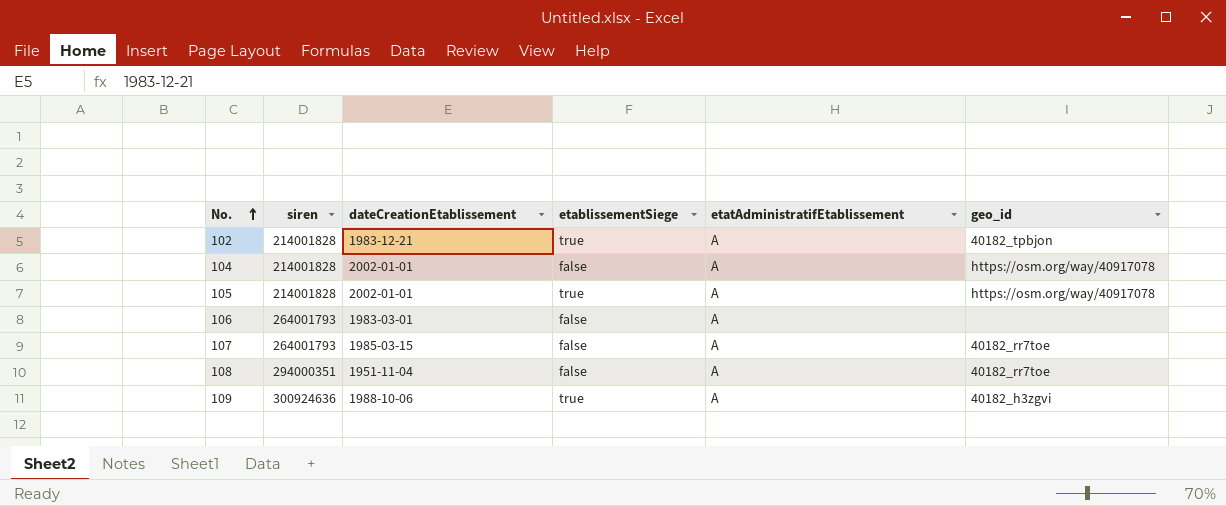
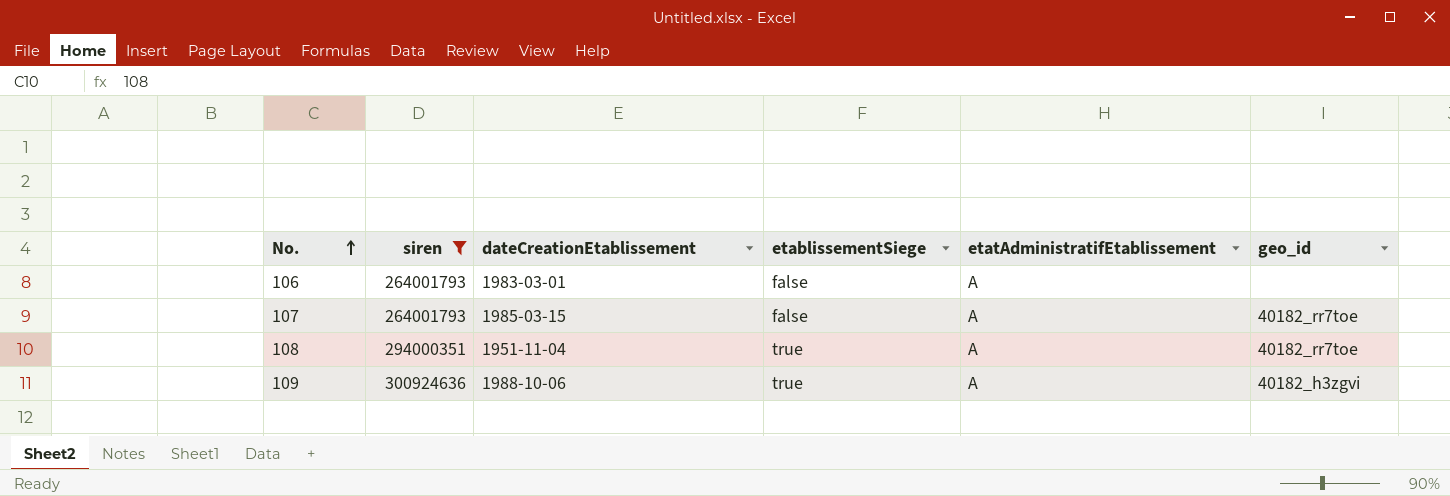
filter: none -> siren != 214001828
108 | etablissementSiege: false -> true

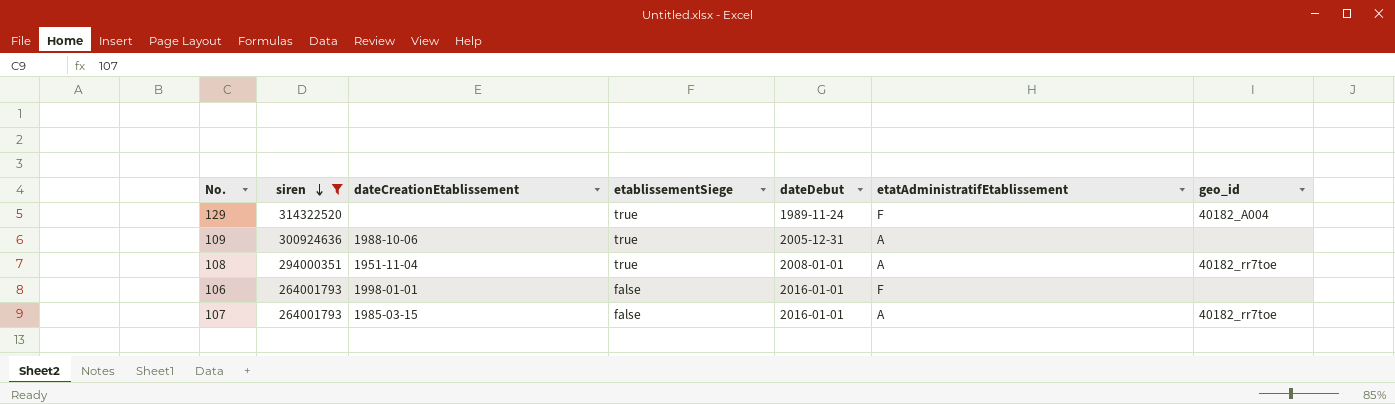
row order: No. ascending -> siren descending
column dateDebut | position: none -> 5
row 129: none -> 314322520 | none | true | 1989-11-24 | F | 40182_A004
109 | geo_id: 40182_h3zgvi -> none
106 | dateCreationEtablissement: 1983-03-01 -> 1998-01-01
106 | etatAdministratifEtablissement: A -> F

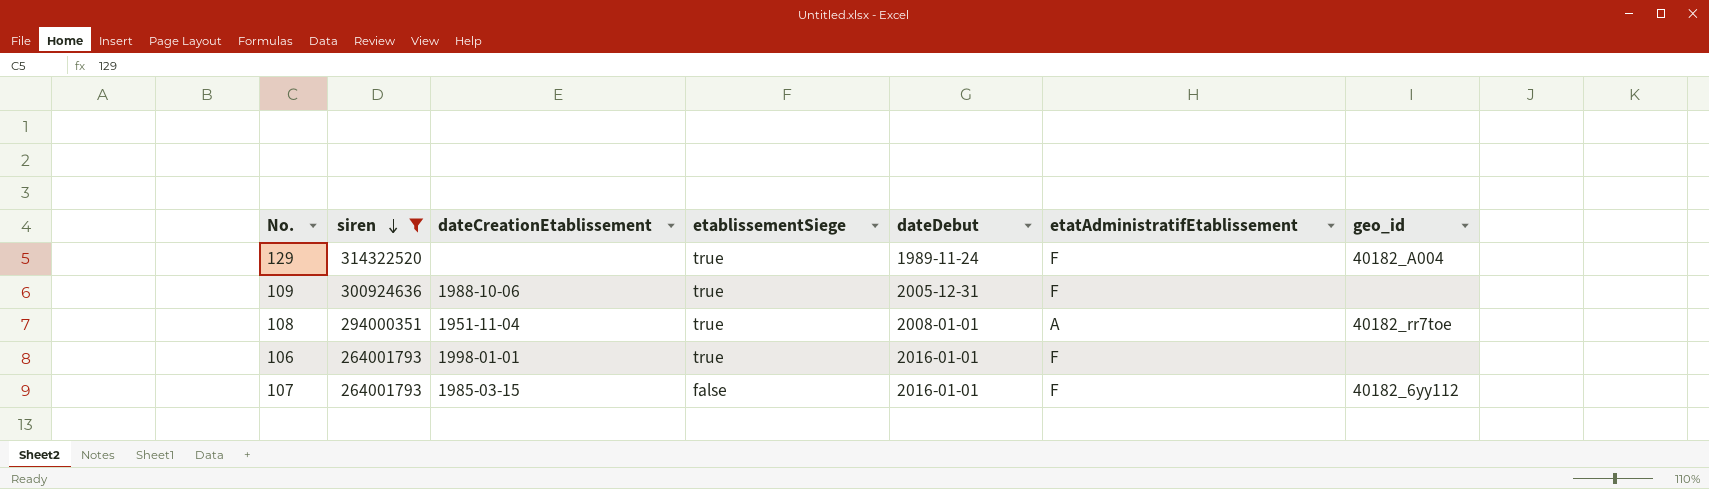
109 | etatAdministratifEtablissement: A -> F
106 | etablissementSiege: false -> true
107 | etatAdministratifEtablissement: A -> F
107 | geo_id: 40182_rr7toe -> 40182_6yy112

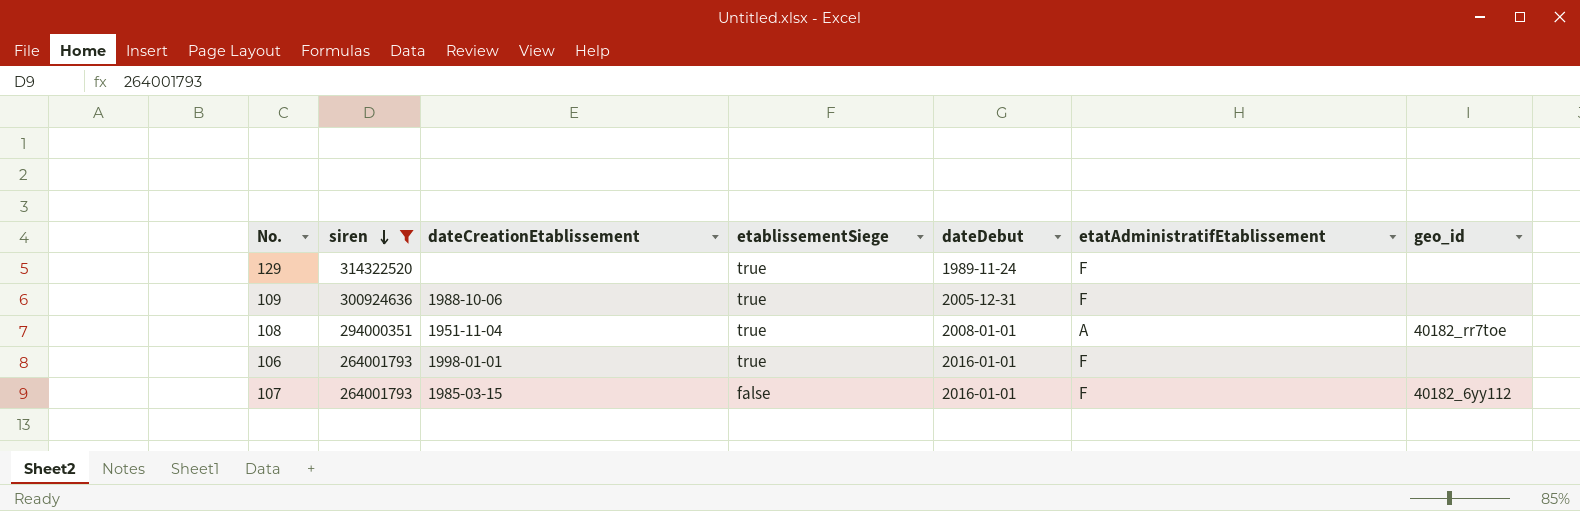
129 | geo_id: 40182_A004 -> none

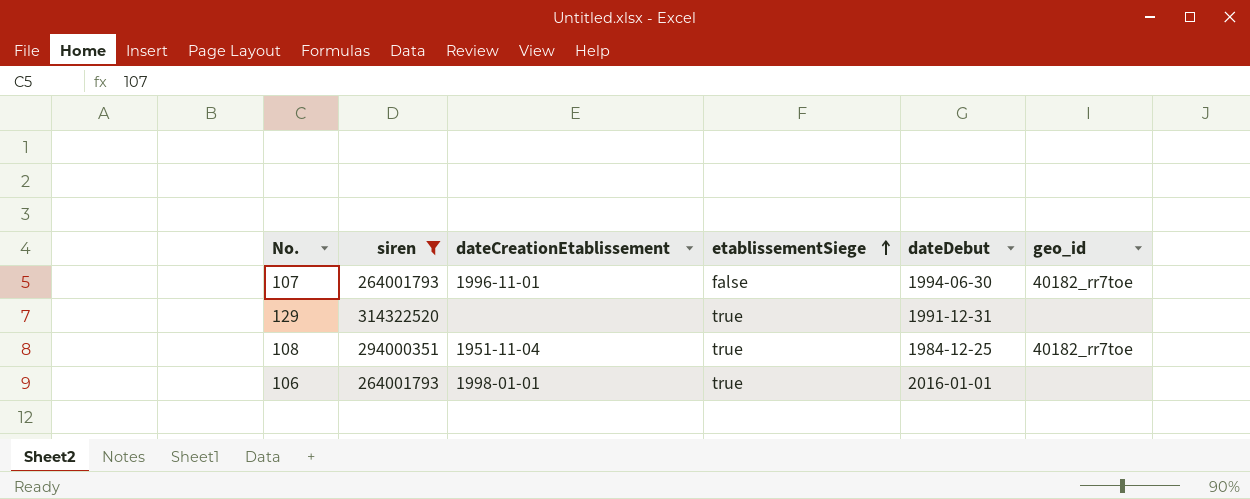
row order: siren descending -> etablissementSiege ascending
column etatAdministratifEtablissement | position: 6 -> none
row 109: 300924636 | 1988-10-06 | true | 2005-12-31 | F | none -> none
107 | dateCreationEtablissement: 1985-03-15 -> 1996-11-01
107 | dateDebut: 2016-01-01 -> 1994-06-30
107 | geo_id: 40182_6yy112 -> 40182_rr7toe
129 | dateDebut: 1989-11-24 -> 1991-12-31
108 | dateDebut: 2008-01-01 -> 1984-12-25

